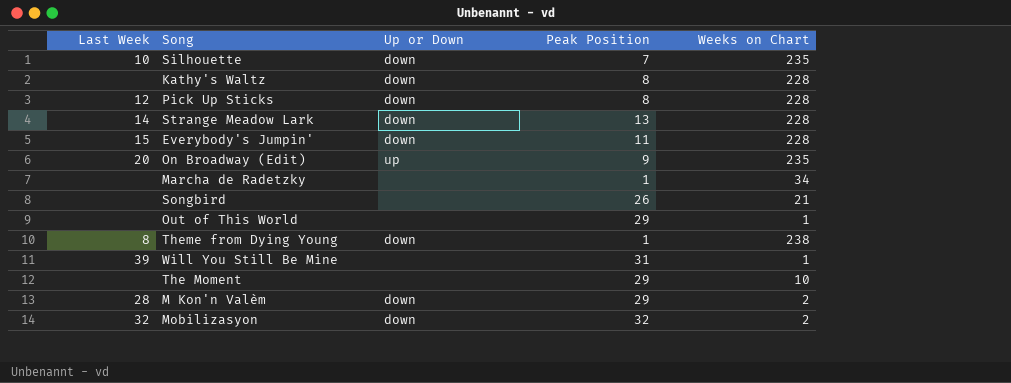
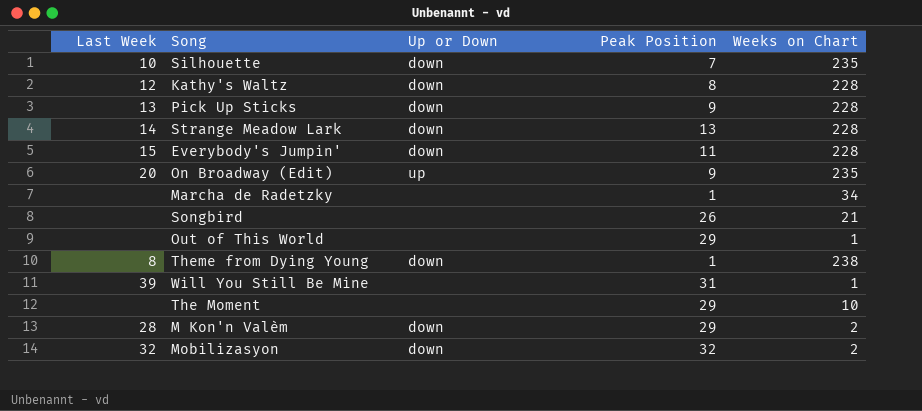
Kathy's Waltz | Last Week: none -> 12
Pick Up Sticks | Last Week: 12 -> 13
Pick Up Sticks | Peak Position: 8 -> 9

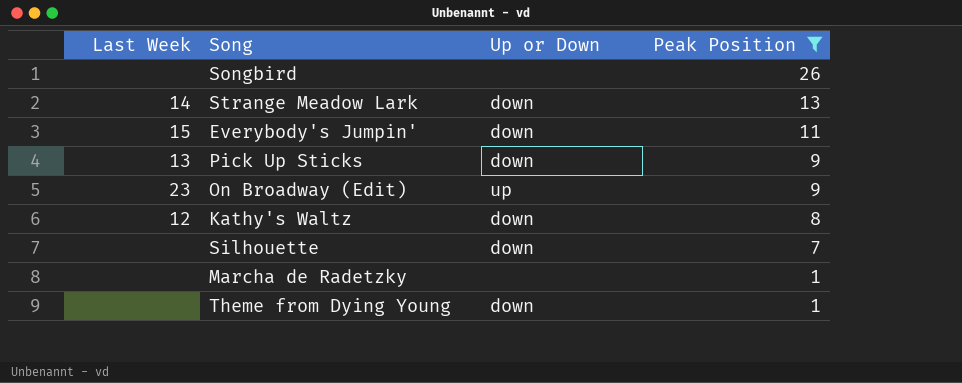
filter: none -> Peak Position <= 26
row order: none -> Peak Position descending
column Weeks on Chart | position: 5 -> none
On Broadway (Edit) | Last Week: 20 -> 23
Silhouette | Last Week: 10 -> none
Theme from Dying Young | Last Week: 8 -> none

